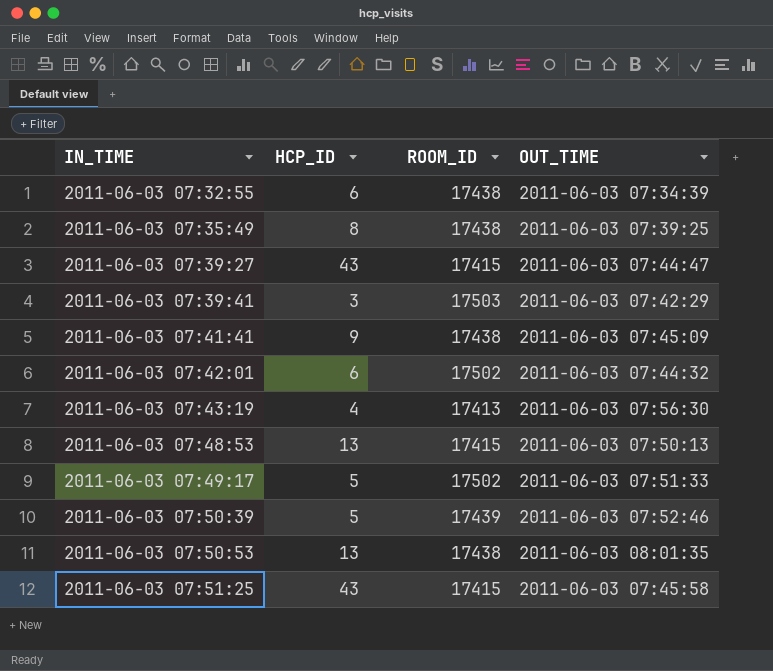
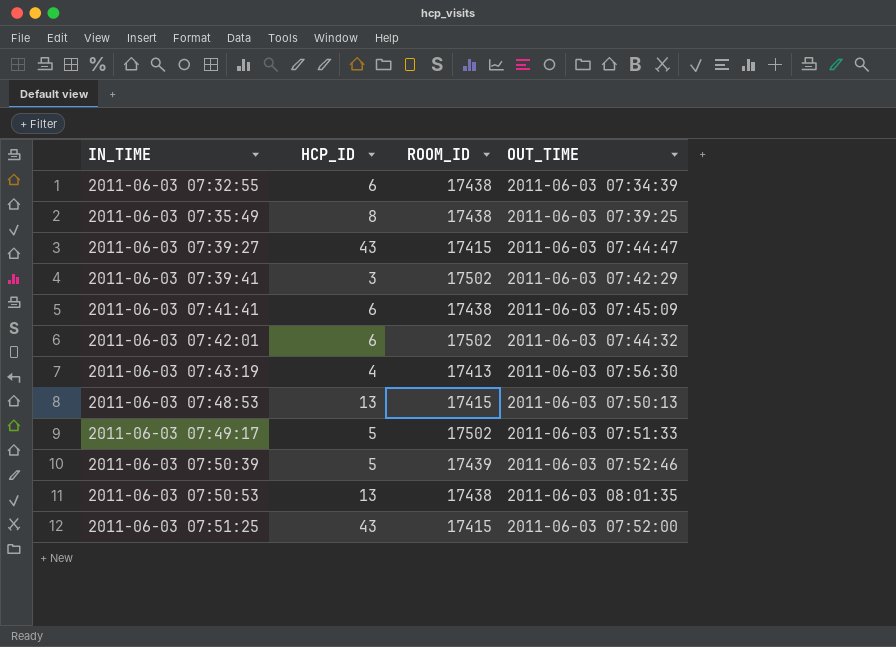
2011-06-03 07:39:41 | ROOM_ID: 17503 -> 17502
2011-06-03 07:41:41 | HCP_ID: 9 -> 6
2011-06-03 07:51:25 | OUT_TIME: 2011-06-03 07:45:58 -> 2011-06-03 07:52:00

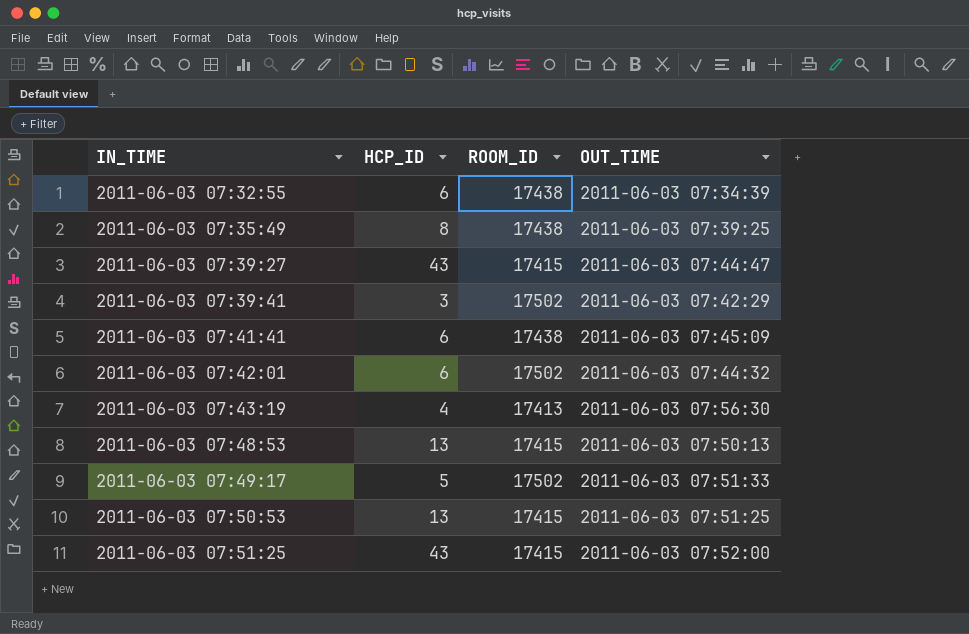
row 2011-06-03 07:50:39: 5 | 17439 | 2011-06-03 07:52:46 -> none
2011-06-03 07:50:53 | ROOM_ID: 17438 -> 17415
2011-06-03 07:50:53 | OUT_TIME: 2011-06-03 08:01:35 -> 2011-06-03 07:51:25

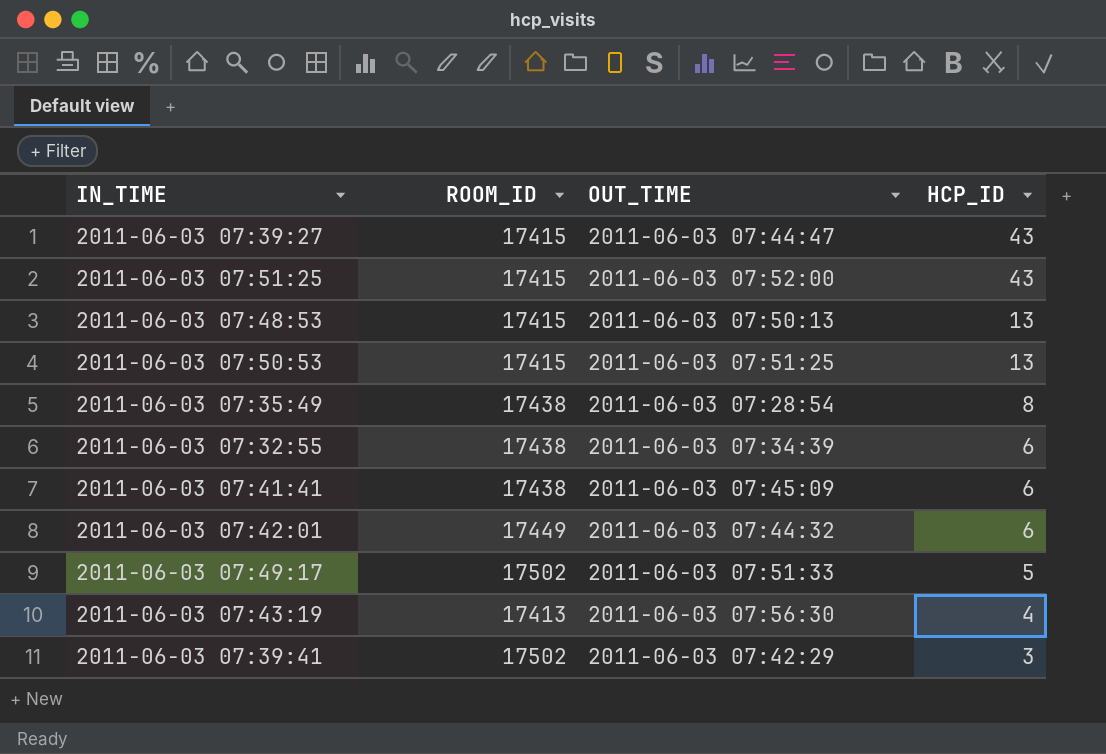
row order: IN_TIME ascending -> HCP_ID descending
column HCP_ID | position: 2 -> 4
2011-06-03 07:35:49 | OUT_TIME: 2011-06-03 07:39:25 -> 2011-06-03 07:28:54
2011-06-03 07:42:01 | ROOM_ID: 17502 -> 17449

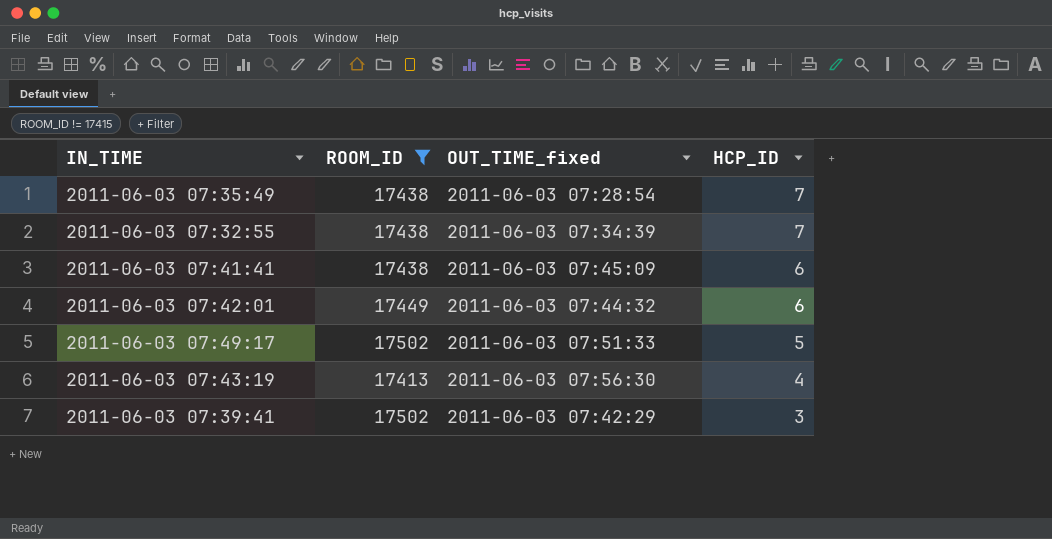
filter: none -> ROOM_ID != 17415
column name: OUT_TIME -> OUT_TIME_fixed
2011-06-03 07:35:49 | HCP_ID: 8 -> 7
2011-06-03 07:32:55 | HCP_ID: 6 -> 7

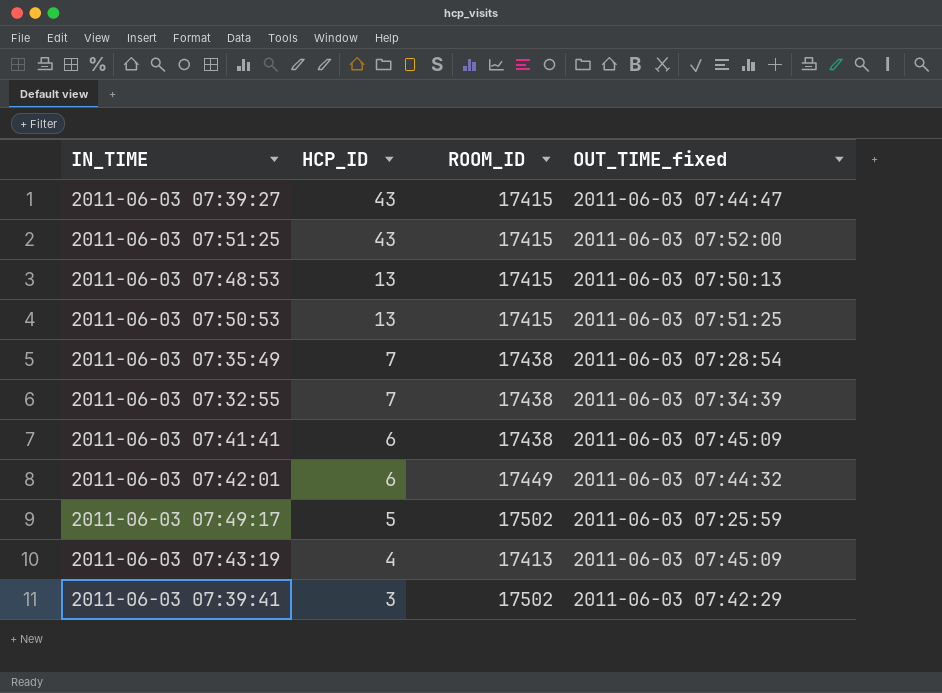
filter: ROOM_ID != 17415 -> none
column HCP_ID | position: 4 -> 2
2011-06-03 07:49:17 | OUT_TIME_fixed: 2011-06-03 07:51:33 -> 2011-06-03 07:25:59
2011-06-03 07:43:19 | OUT_TIME_fixed: 2011-06-03 07:56:30 -> 2011-06-03 07:45:09

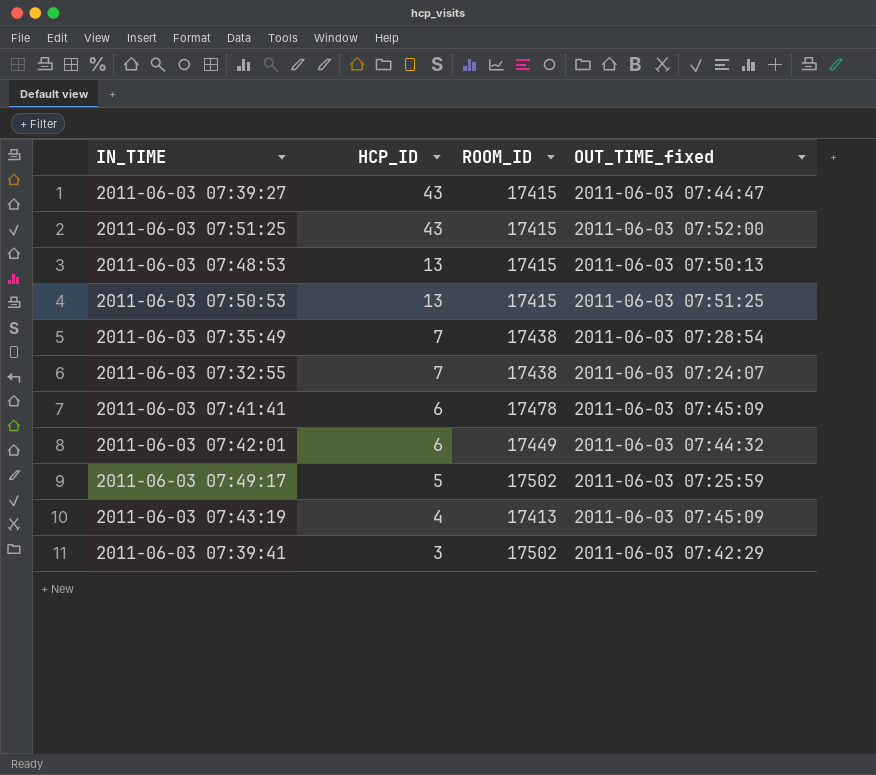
2011-06-03 07:32:55 | OUT_TIME_fixed: 2011-06-03 07:34:39 -> 2011-06-03 07:24:07
2011-06-03 07:41:41 | ROOM_ID: 17438 -> 17478

